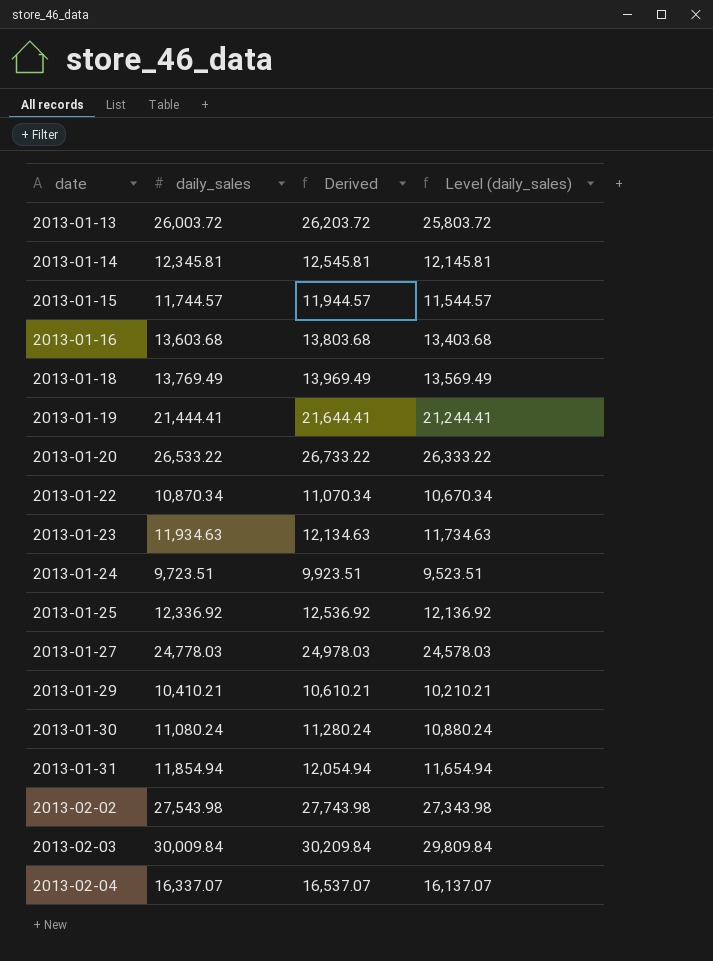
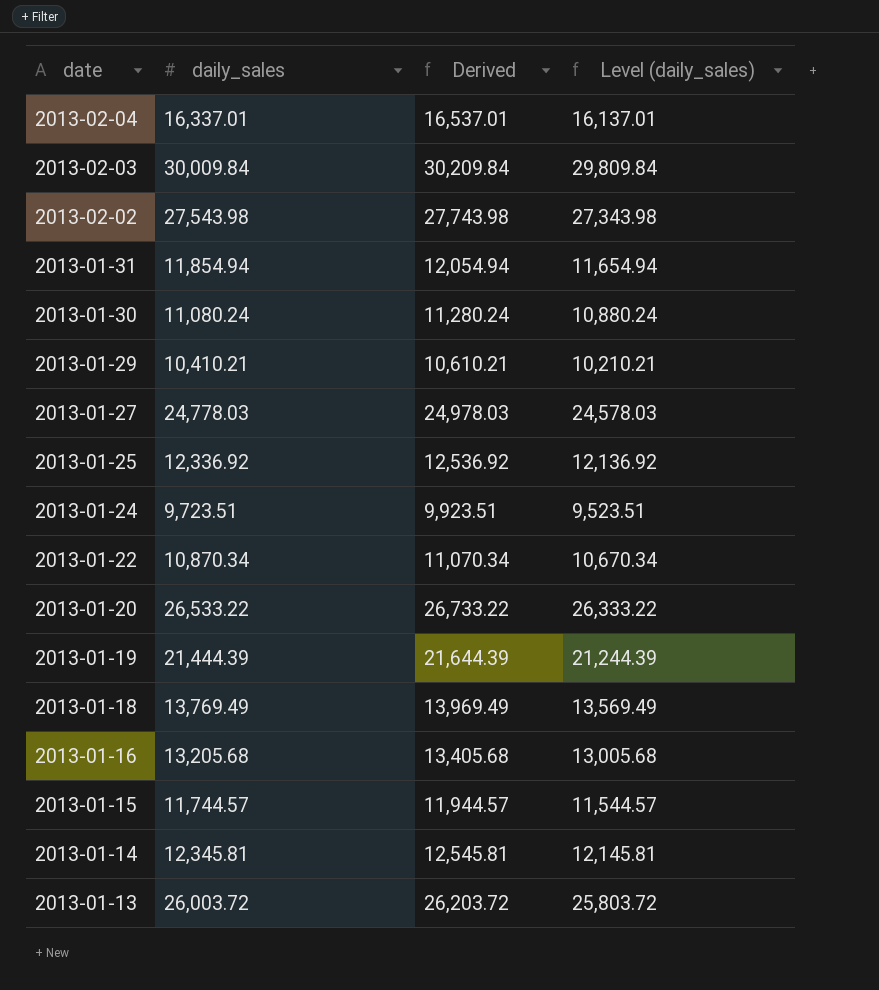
row order: date ascending -> date descending
row 2013-01-23: 11,934.63 | 12,134.63 | 11,734.63 -> none
2013-02-04 | daily_sales: 16,337.07 -> 16,337.01
2013-02-04 | Derived: 16,537.07 -> 16,537.01
2013-02-04 | Level (daily_sales): 16,137.07 -> 16,137.01
2013-01-19 | daily_sales: 21,444.41 -> 21,444.39
2013-01-19 | Derived: 21,644.41 -> 21,644.39
2013-01-19 | Level (daily_sales): 21,244.41 -> 21,244.39
2013-01-16 | daily_sales: 13,603.68 -> 13,205.68
2013-01-16 | Derived: 13,803.68 -> 13,405.68
2013-01-16 | Level (daily_sales): 13,403.68 -> 13,005.68

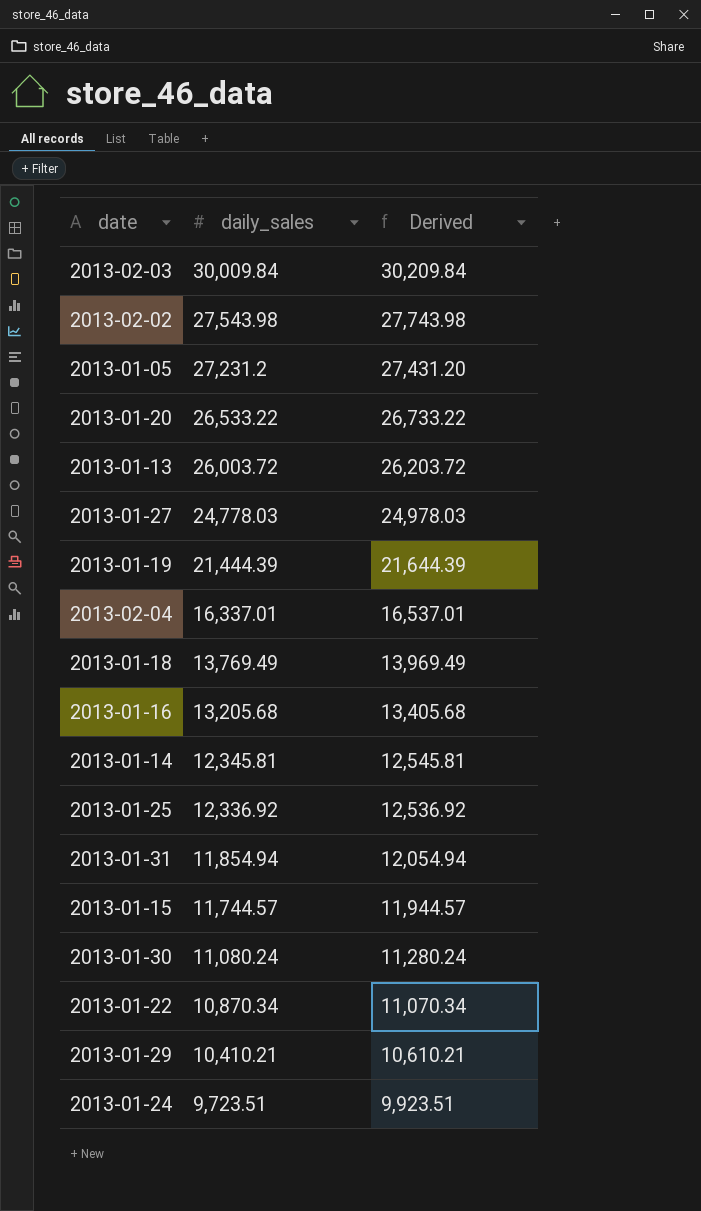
row order: date descending -> daily_sales descending
column Level (daily_sales) | formula: [daily_sales] - 200 -> none
row 2013-01-05: none -> 27,231.2 | 27,431.20

